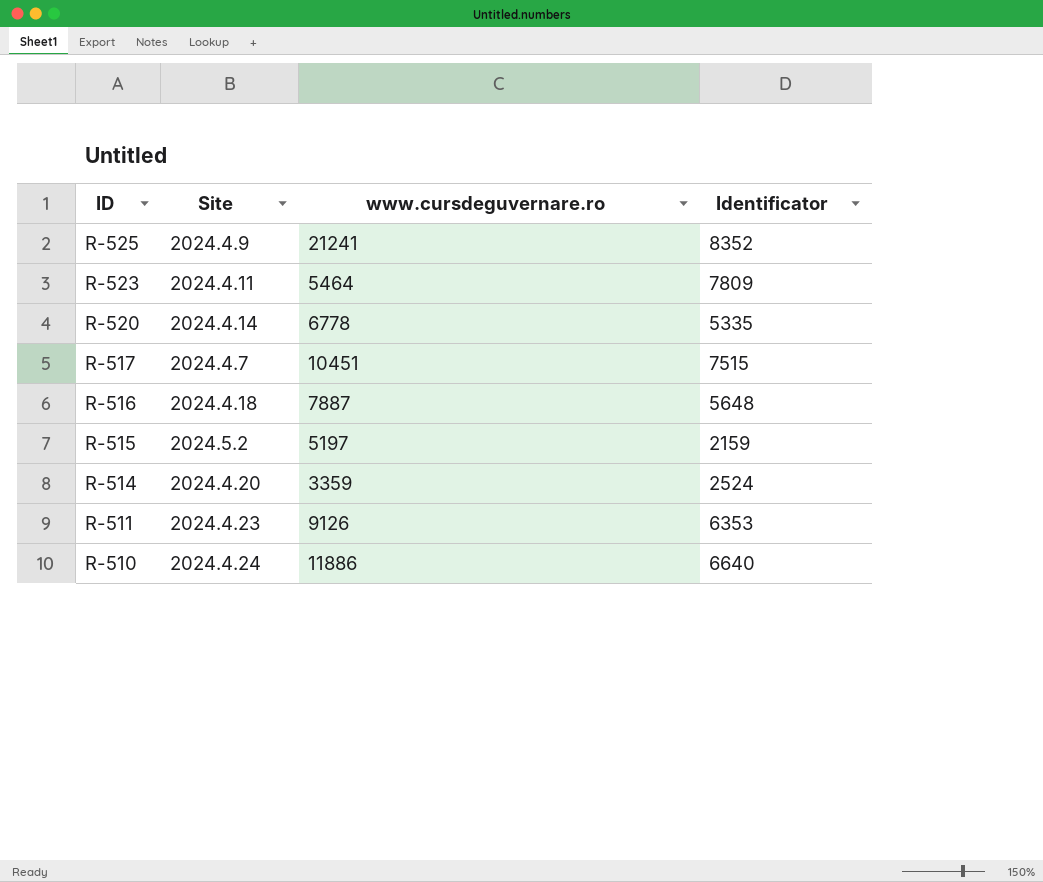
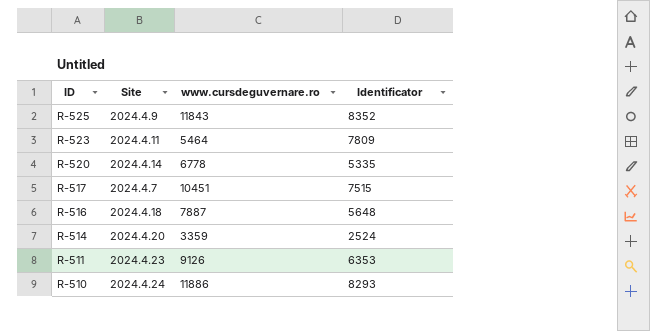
row R-515: 2024.5.2 | 5197 | 2159 -> none
R-525 | www.cursdeguvernare.ro: 21241 -> 11843
R-510 | Identificator: 6640 -> 8293

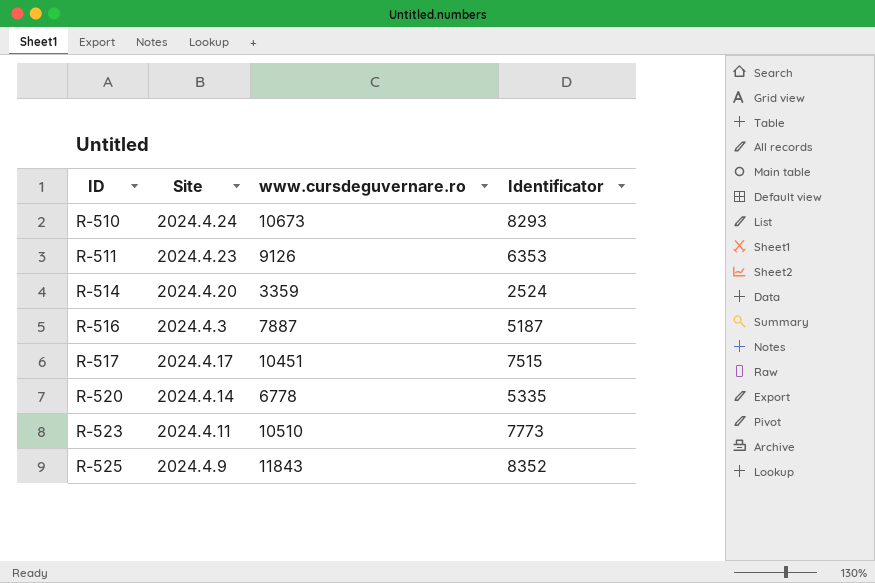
row order: ID descending -> ID ascending
R-510 | www.cursdeguvernare.ro: 11886 -> 10673
R-516 | Site: 2024.4.18 -> 2024.4.3
R-516 | Identificator: 5648 -> 5187
R-517 | Site: 2024.4.7 -> 2024.4.17
R-523 | www.cursdeguvernare.ro: 5464 -> 10510
R-523 | Identificator: 7809 -> 7773

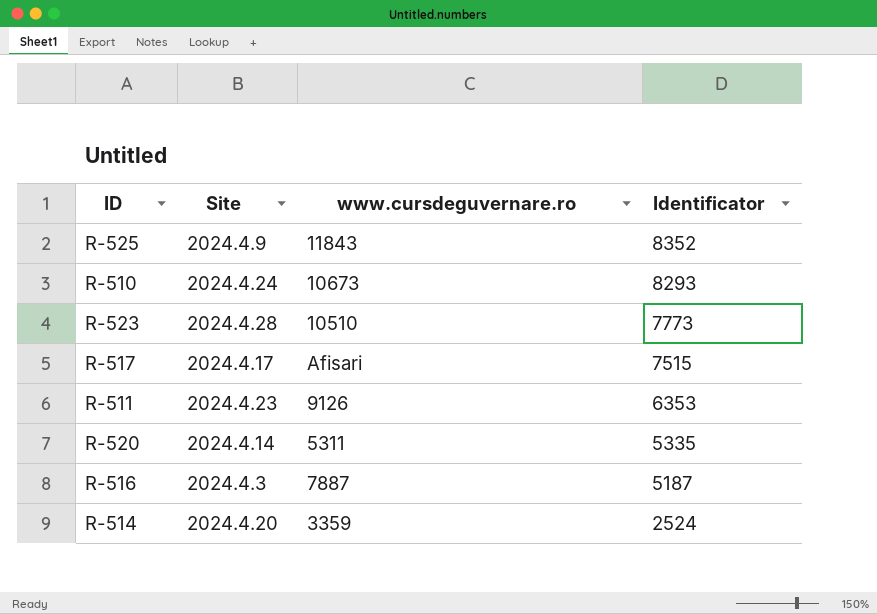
row order: ID ascending -> Identificator descending
R-523 | Site: 2024.4.11 -> 2024.4.28
R-517 | www.cursdeguvernare.ro: 10451 -> Afisari
R-520 | www.cursdeguvernare.ro: 6778 -> 5311

